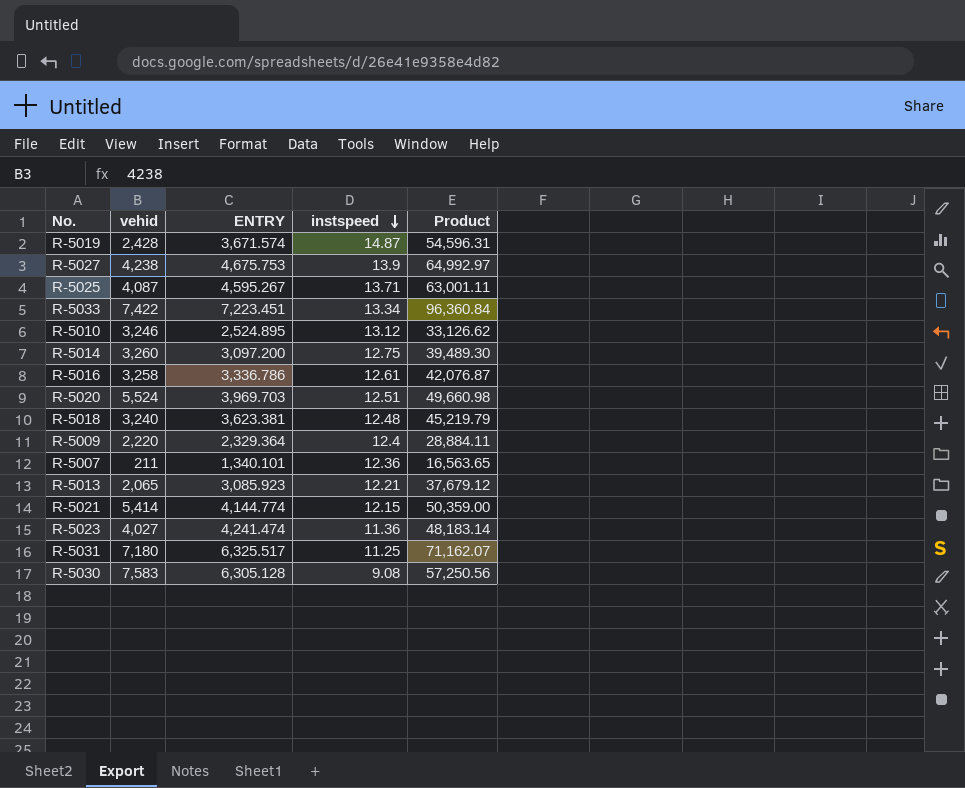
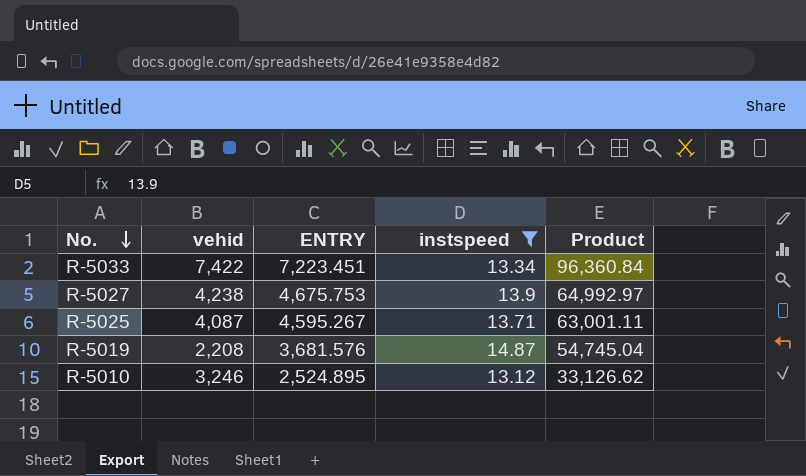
filter: none -> instspeed >= 13.12
row order: instspeed descending -> No. descending
R-5019 | vehid: 2,428 -> 2,208
R-5019 | ENTRY: 3,671.574 -> 3,681.576
R-5019 | Product: 54,596.31 -> 54,745.04

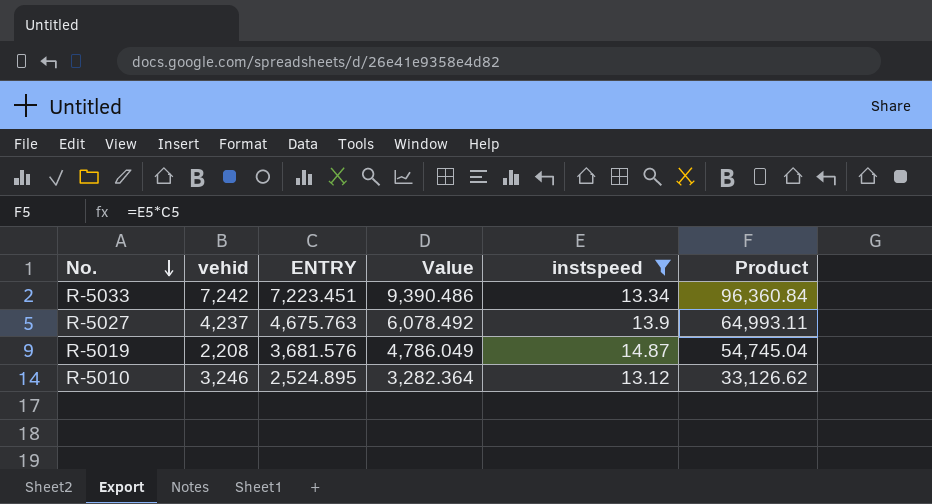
column Value | formula: none -> [ENTRY] * 1.3
row R-5025: 4,087 | 4,595.267 | 13.71 | 63,001.11 -> none
R-5033 | vehid: 7,422 -> 7,242
R-5027 | vehid: 4,238 -> 4,237
R-5027 | ENTRY: 4,675.753 -> 4,675.763
R-5027 | Product: 64,992.97 -> 64,993.11

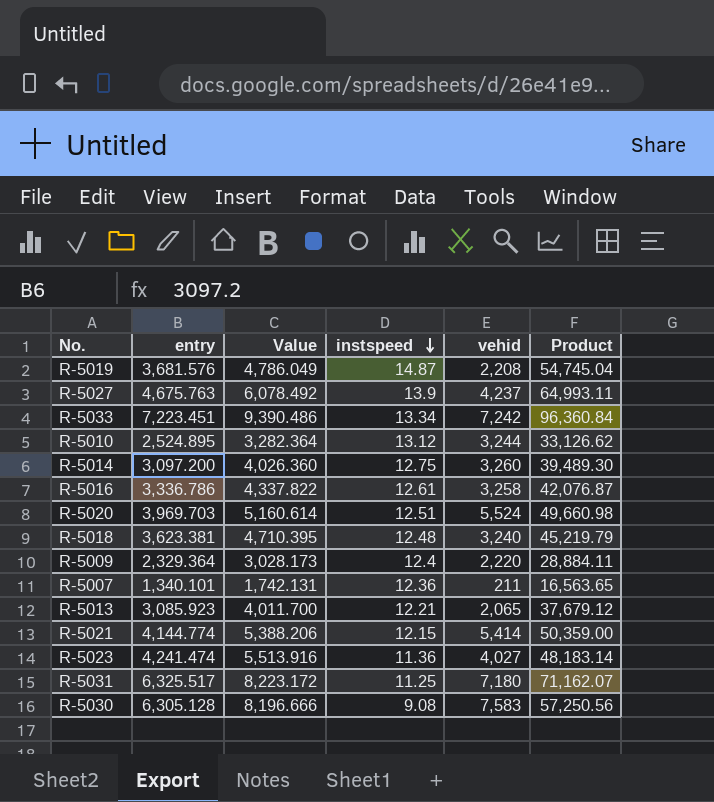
filter: instspeed >= 13.12 -> none
row order: No. descending -> instspeed descending
column name: ENTRY -> entry
column vehid | position: 2 -> 5
R-5010 | vehid: 3,246 -> 3,244

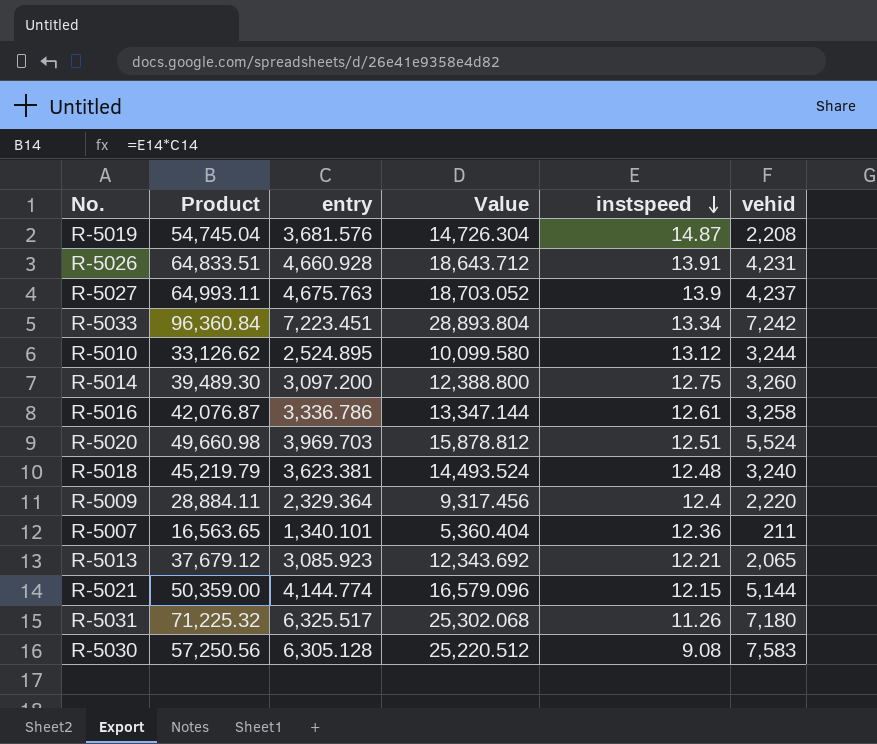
column Product | position: 6 -> 2
column Value | formula: [entry] * 1.3 -> [entry] * 4
row R-5023: 4,241.474 | 5,513.916 | 11.36 | 4,027 | 48,183.14 -> none
row R-5026: none -> 64,833.51 | 4,660.928 | 18,643.712 | 13.91 | 4,231
R-5021 | vehid: 5,414 -> 5,144
R-5031 | Product: 71,162.07 -> 71,225.32
R-5031 | instspeed: 11.25 -> 11.26

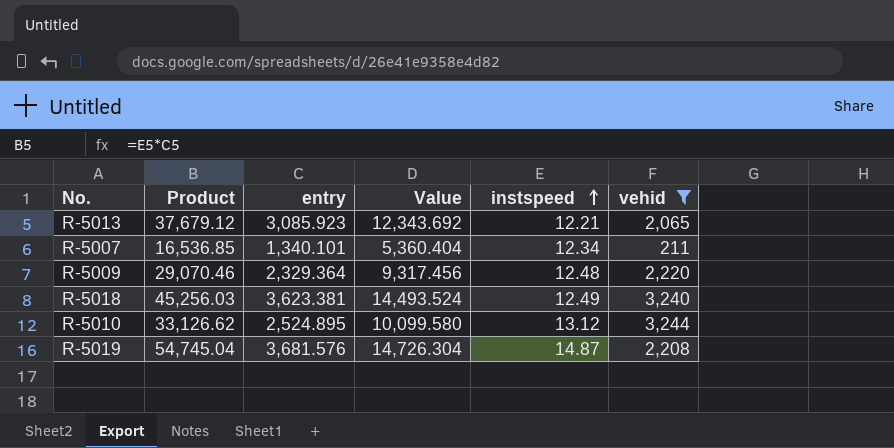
filter: none -> vehid <= 3,244
row order: instspeed descending -> instspeed ascending
R-5007 | Product: 16,563.65 -> 16,536.85
R-5007 | instspeed: 12.36 -> 12.34
R-5009 | Product: 28,884.11 -> 29,070.46
R-5009 | instspeed: 12.4 -> 12.48
R-5018 | Product: 45,219.79 -> 45,256.03
R-5018 | instspeed: 12.48 -> 12.49

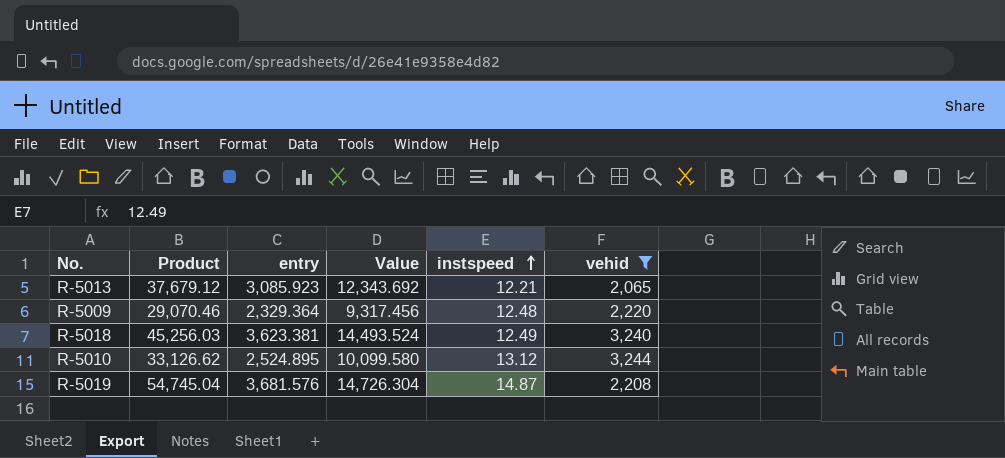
row R-5007: 16,536.85 | 1,340.101 | 5,360.404 | 12.34 | 211 -> none

